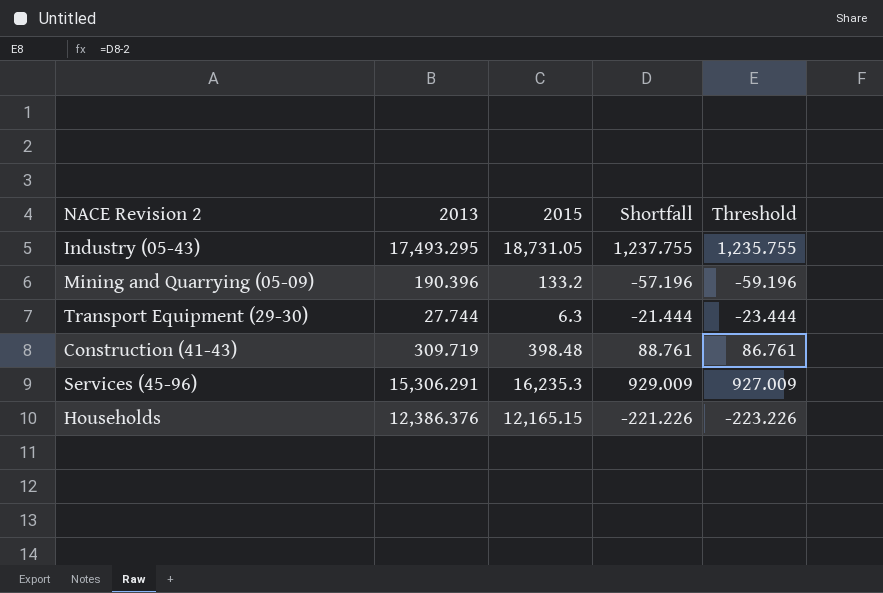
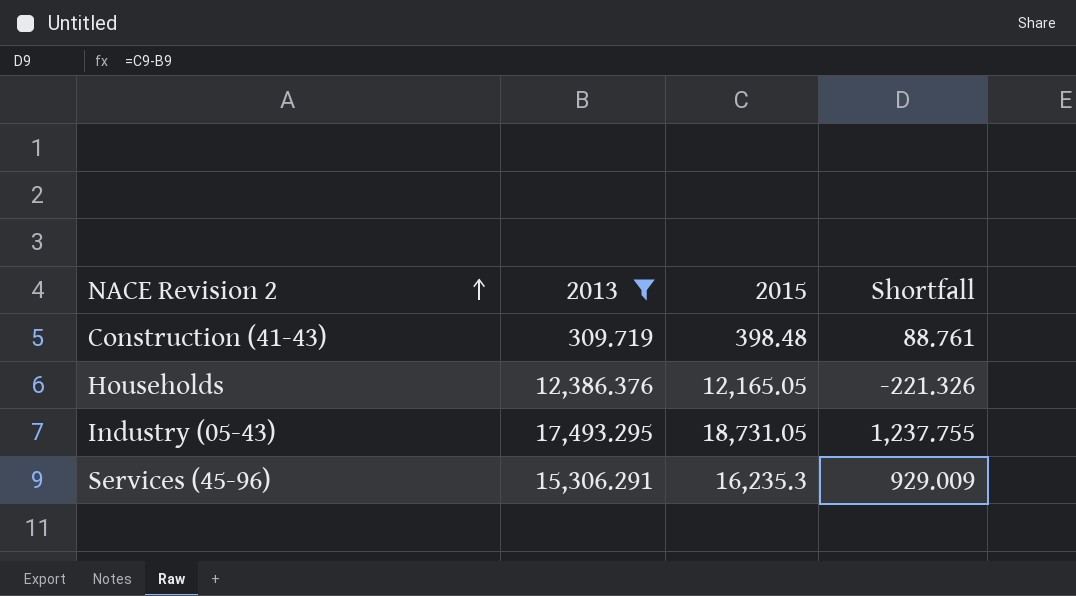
filter: none -> 2013 >= 309.719
row order: none -> NACE Revision 2 ascending
column Threshold | formula: [Shortfall] - 2 -> none
Households | 2015: 12,165.15 -> 12,165.05
Households | Shortfall: -221.226 -> -221.326

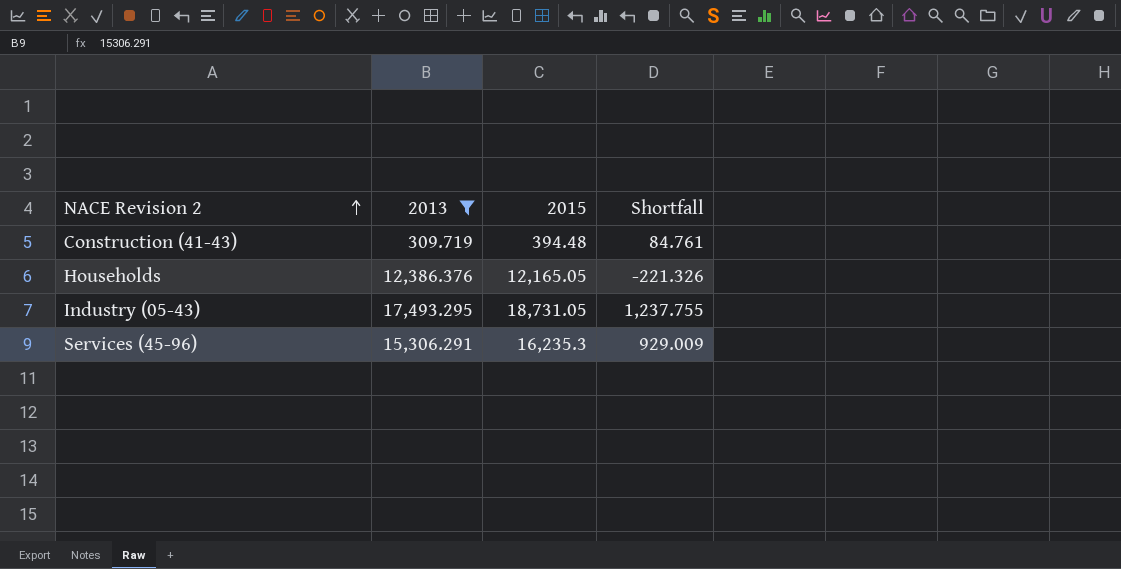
Construction (41-43) | 2015: 398.48 -> 394.48
Construction (41-43) | Shortfall: 88.761 -> 84.761

